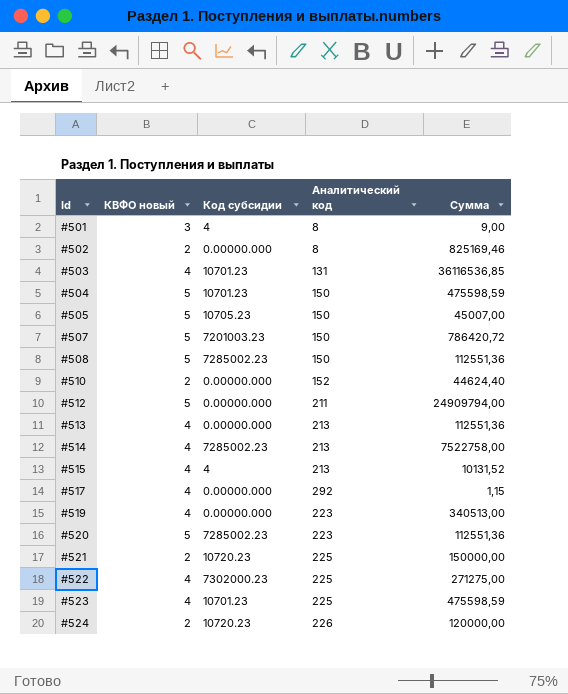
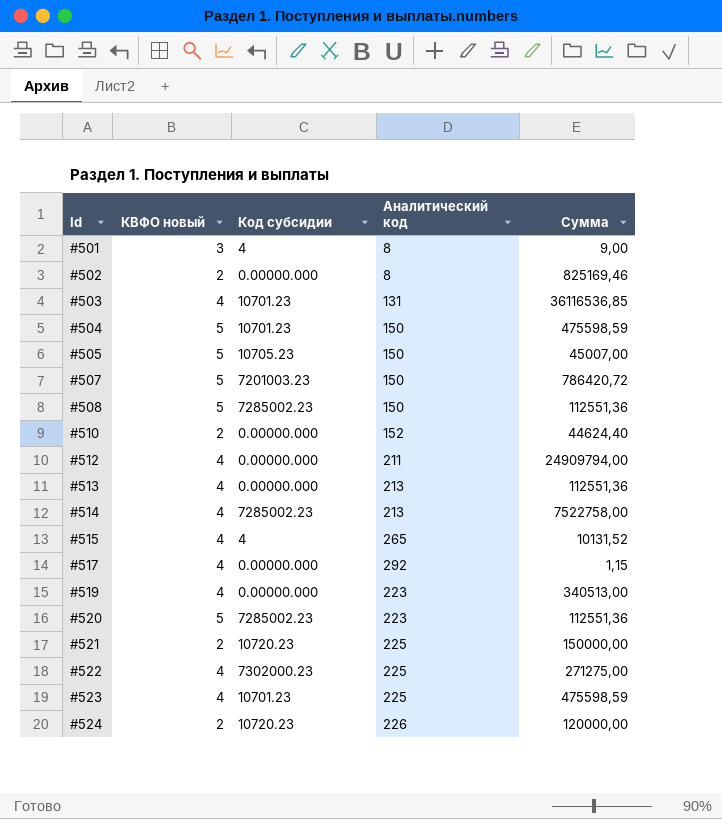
#512 | КВФО новый: 5 -> 4
#515 | Аналитический код: 213 -> 265

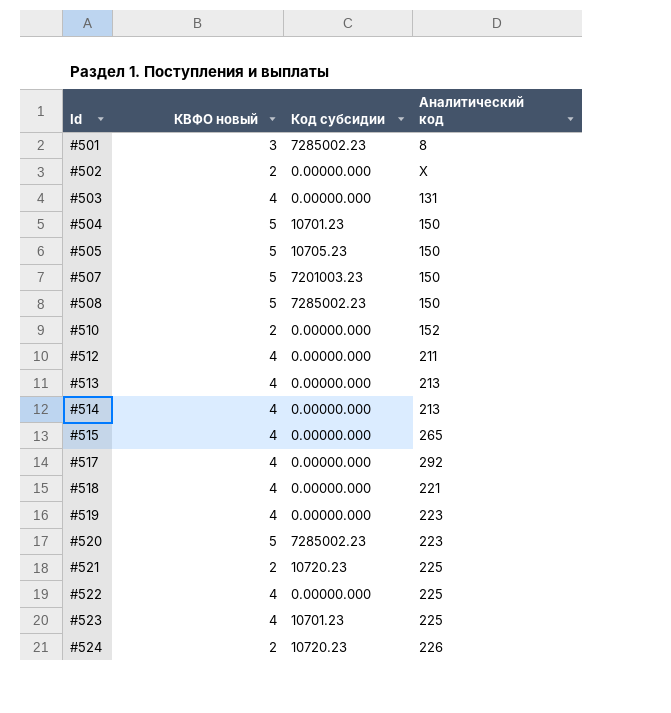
column Сумма | position: 5 -> none
#501 | Код субсидии: 4 -> 7285002.23
#502 | Аналитический код: 8 -> Х
#503 | Код субсидии: 10701.23 -> 0.00000.000
#514 | Код субсидии: 7285002.23 -> 0.00000.000
#515 | Код субсидии: 4 -> 0.00000.000
row #518: none -> 4 | 0.00000.000 | 221
#522 | Код субсидии: 7302000.23 -> 0.00000.000

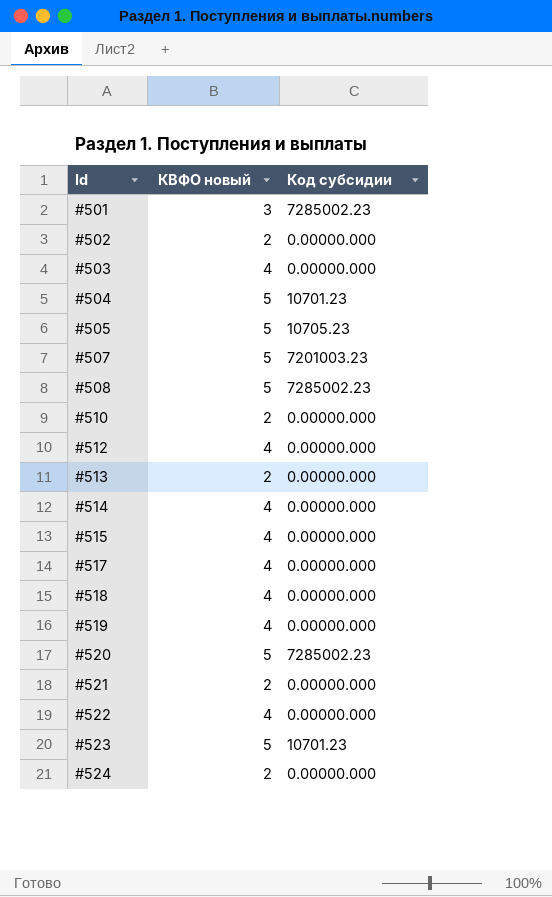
column Аналитический код | position: 4 -> none
#513 | КВФО новый: 4 -> 2
#521 | Код субсидии: 10720.23 -> 0.00000.000
#523 | КВФО новый: 4 -> 5
#524 | Код субсидии: 10720.23 -> 0.00000.000

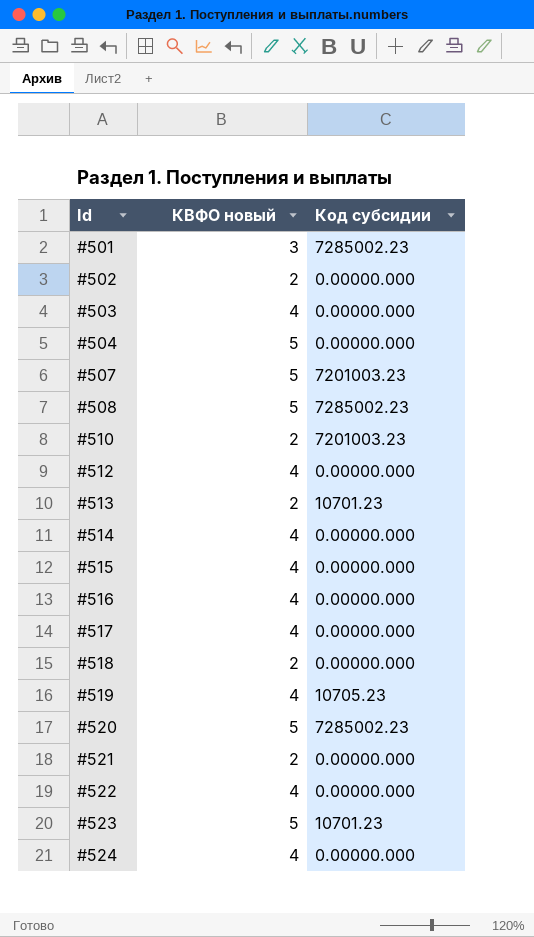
row #505: 5 | 10705.23 -> none
#504 | Код субсидии: 10701.23 -> 0.00000.000
#510 | Код субсидии: 0.00000.000 -> 7201003.23
#513 | Код субсидии: 0.00000.000 -> 10701.23
row #516: none -> 4 | 0.00000.000
#518 | КВФО новый: 4 -> 2
#519 | Код субсидии: 0.00000.000 -> 10705.23
#524 | КВФО новый: 2 -> 4

